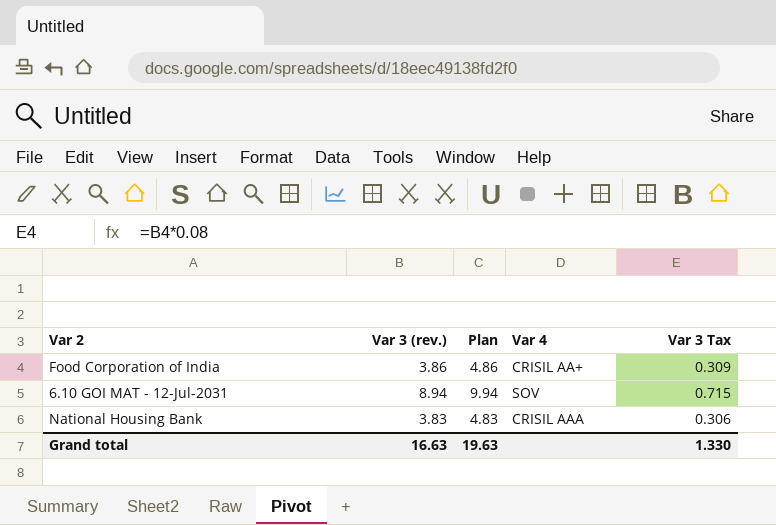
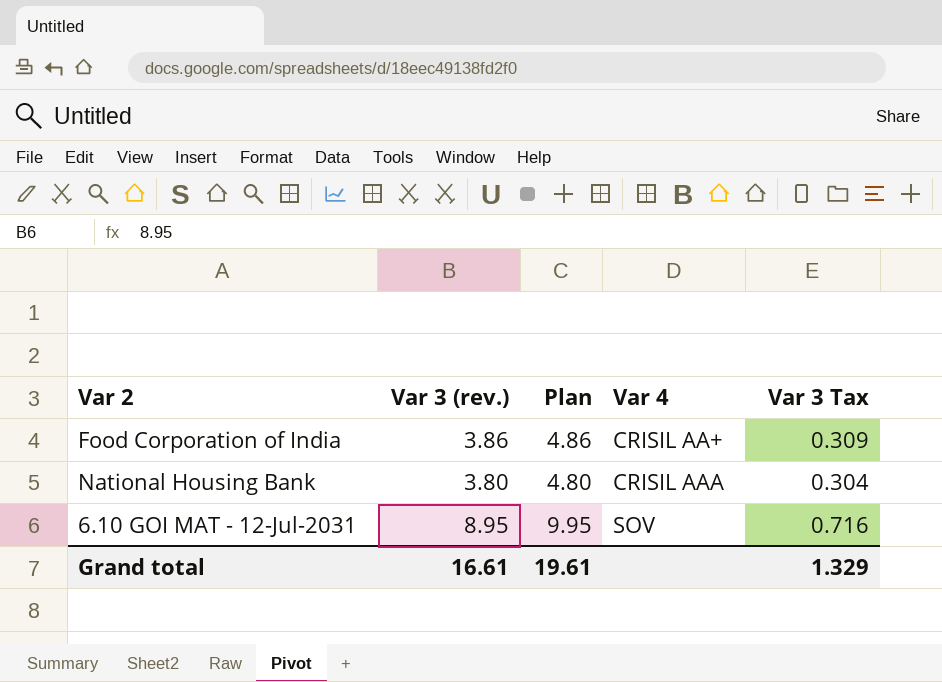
row order: none -> Var 4 ascending
National Housing Bank | Var 3 (rev.): 3.83 -> 3.80
National Housing Bank | Plan: 4.83 -> 4.80
National Housing Bank | Var 3 Tax: 0.306 -> 0.304
6.10 GOI MAT - 12-Jul-2031 | Var 3 (rev.): 8.94 -> 8.95
6.10 GOI MAT - 12-Jul-2031 | Plan: 9.94 -> 9.95
6.10 GOI MAT - 12-Jul-2031 | Var 3 Tax: 0.715 -> 0.716
Grand total | Var 3 (rev.): 16.63 -> 16.61
Grand total | Plan: 19.63 -> 19.61
Grand total | Var 3 Tax: 1.330 -> 1.329

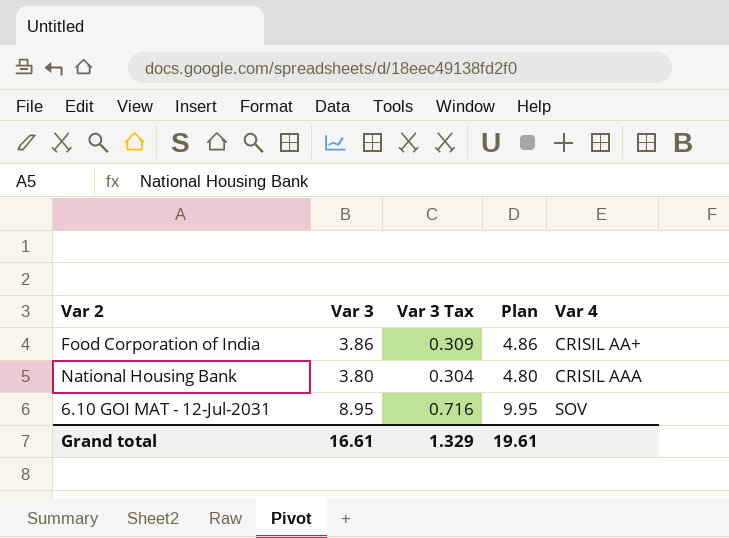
column name: Var 3 (rev.) -> Var 3
column Var 3 Tax | position: 5 -> 3

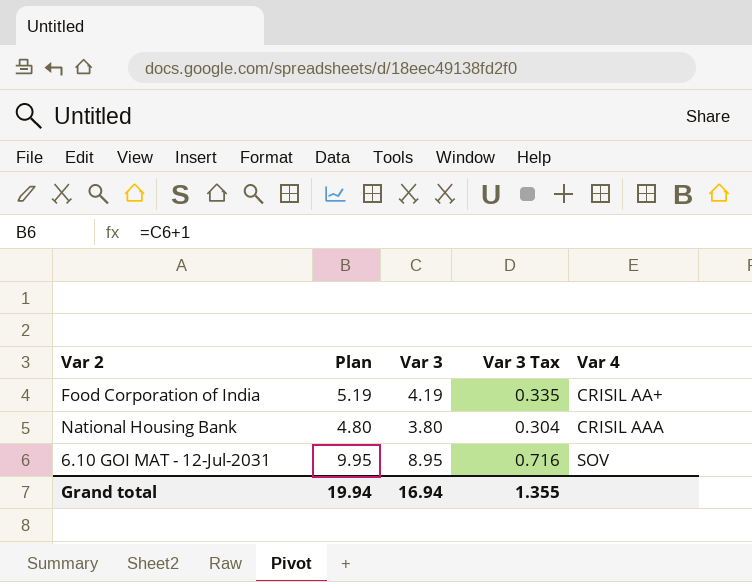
column Plan | position: 4 -> 2
Food Corporation of India | Plan: 4.86 -> 5.19
Food Corporation of India | Var 3: 3.86 -> 4.19
Food Corporation of India | Var 3 Tax: 0.309 -> 0.335
Grand total | Plan: 19.61 -> 19.94
Grand total | Var 3: 16.61 -> 16.94
Grand total | Var 3 Tax: 1.329 -> 1.355

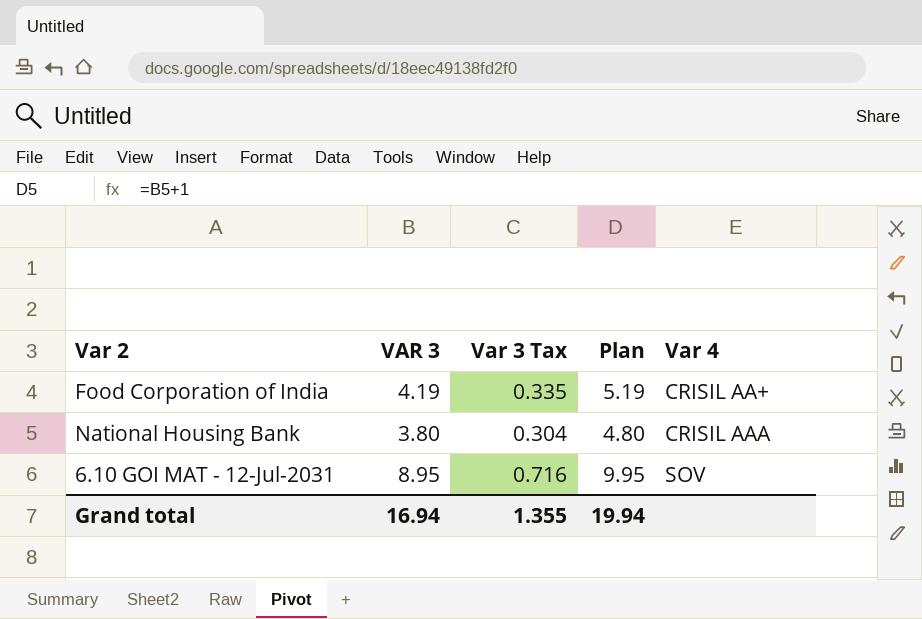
column name: Var 3 -> VAR 3
column Plan | position: 2 -> 4

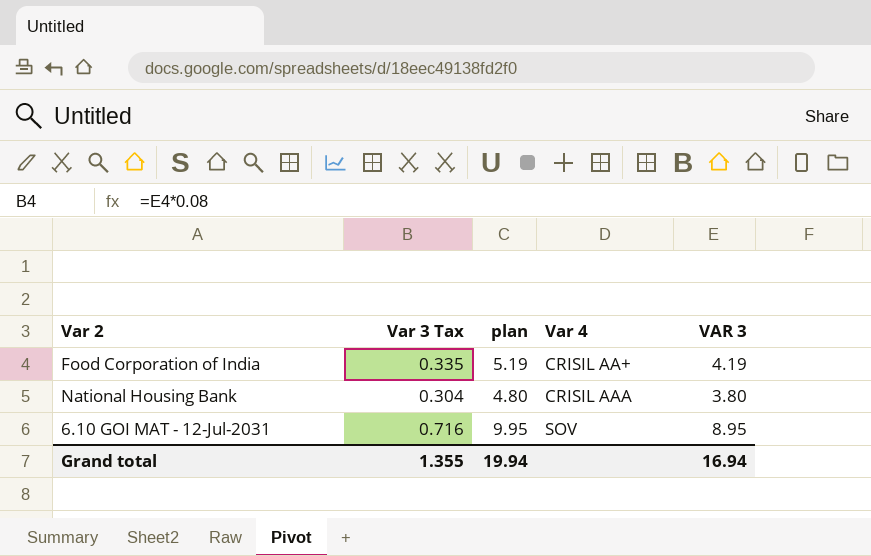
column name: Plan -> plan
column VAR 3 | position: 2 -> 5

